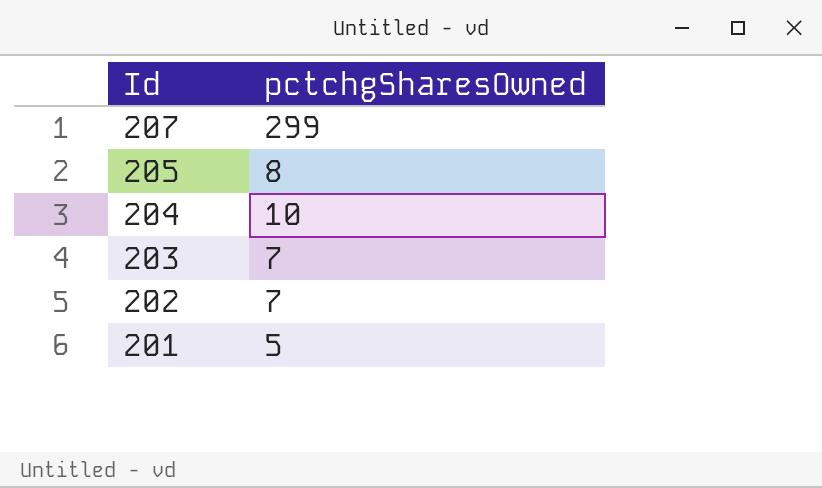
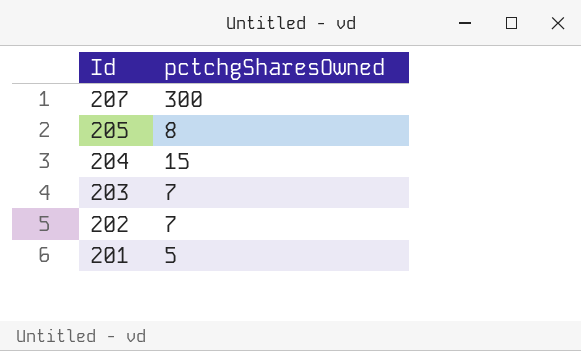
207 | pctchgSharesOwned: 299 -> 300
204 | pctchgSharesOwned: 10 -> 15

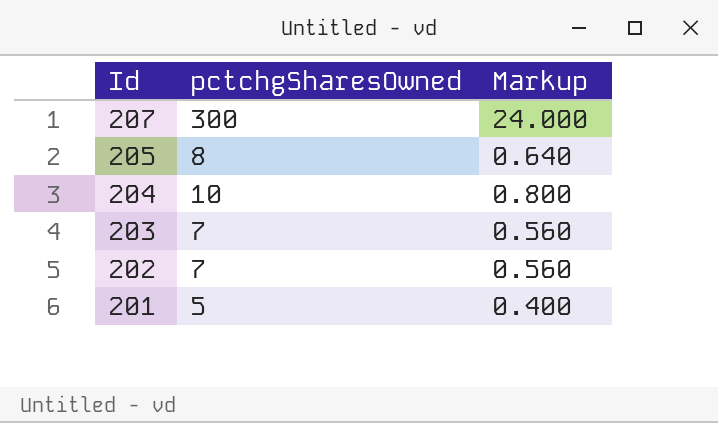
column Markup | formula: none -> [pctchgSharesOwned] * 0.08
204 | pctchgSharesOwned: 15 -> 10

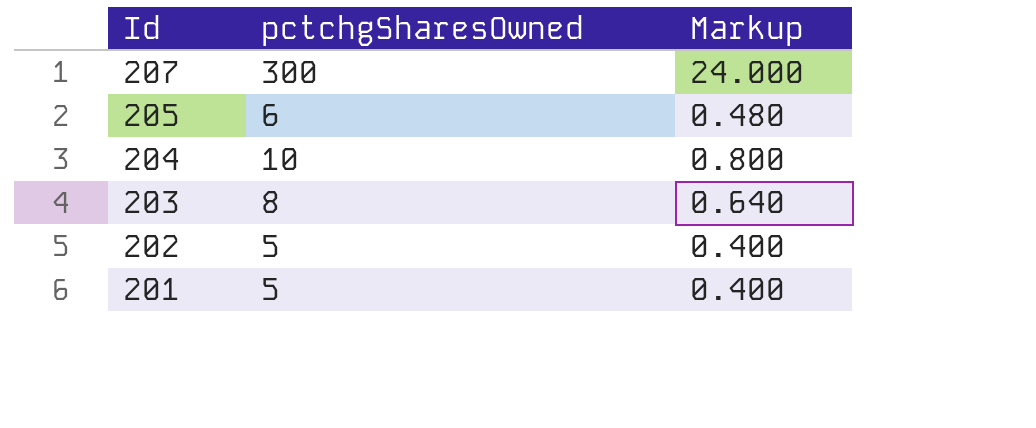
205 | pctchgSharesOwned: 8 -> 6
205 | Markup: 0.640 -> 0.480
203 | pctchgSharesOwned: 7 -> 8
203 | Markup: 0.560 -> 0.640
202 | pctchgSharesOwned: 7 -> 5
202 | Markup: 0.560 -> 0.400

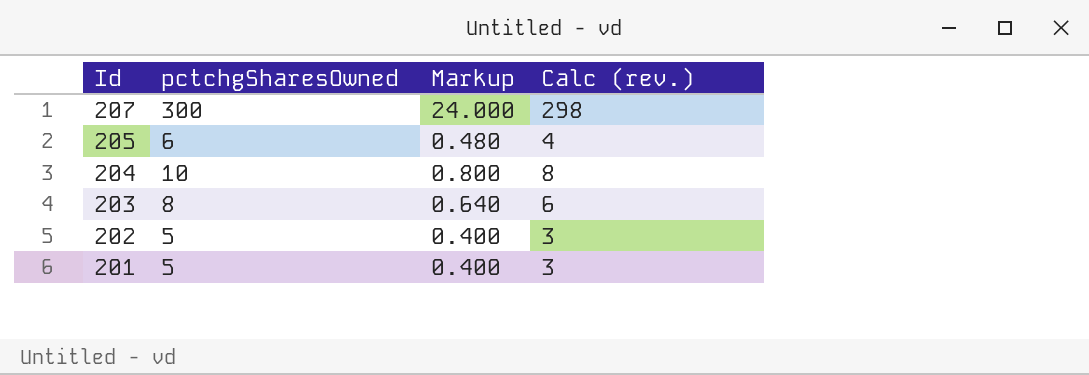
column Calc (rev.) | formula: none -> [pctchgSharesOwned] - 2

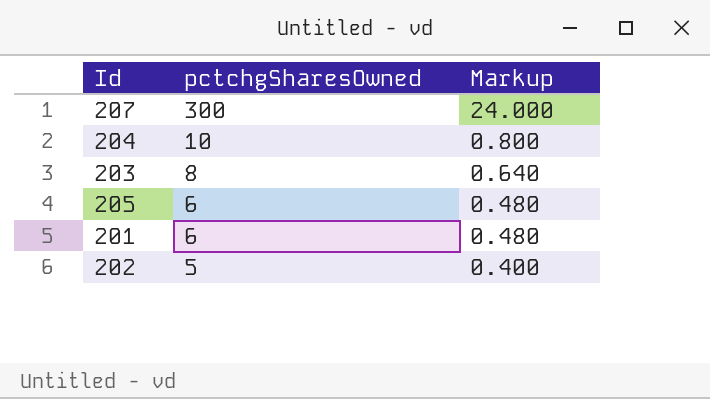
row order: Id descending -> pctchgSharesOwned descending
column Calc (rev.) | formula: [pctchgSharesOwned] - 2 -> none
201 | pctchgSharesOwned: 5 -> 6
201 | Markup: 0.400 -> 0.480

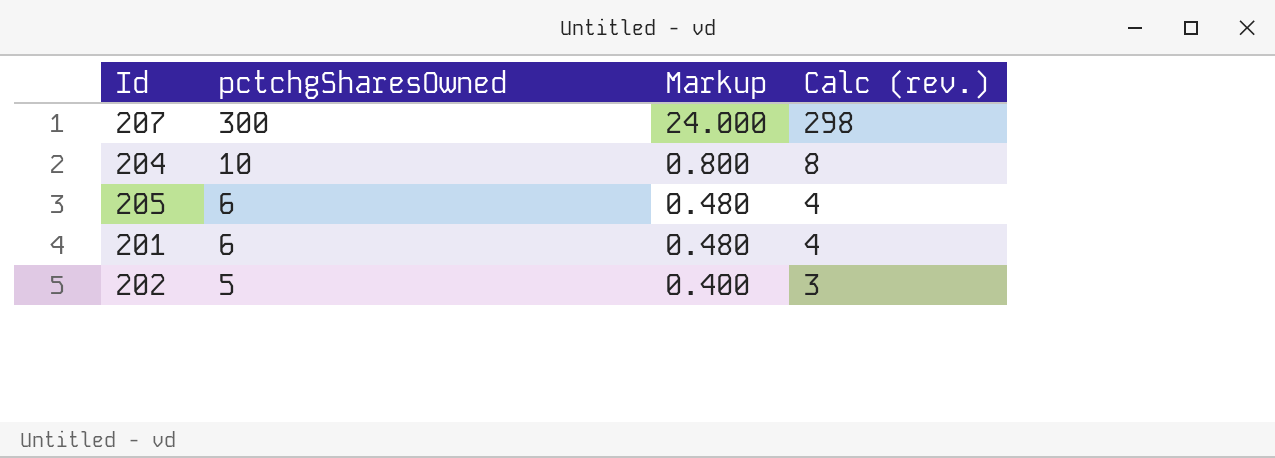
column Calc (rev.) | formula: none -> [pctchgSharesOwned] - 2
row 203: 8 | 0.640 -> none

